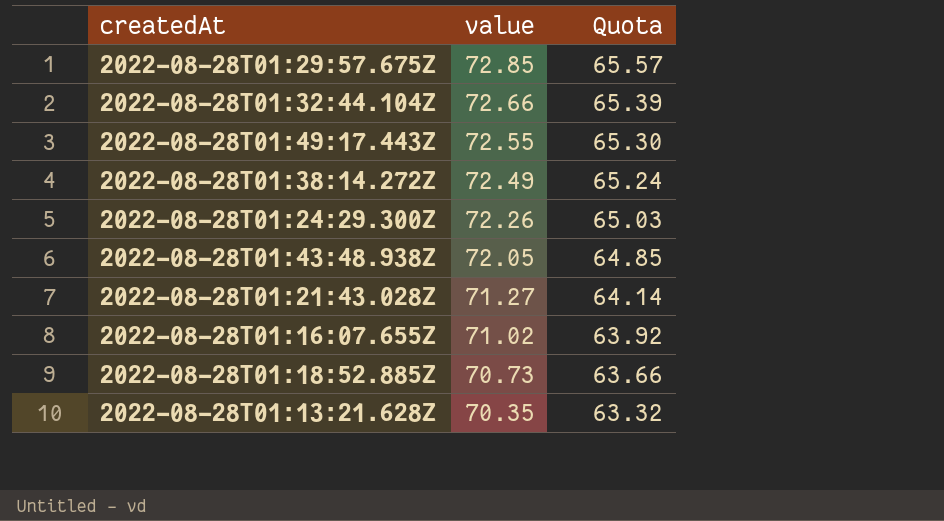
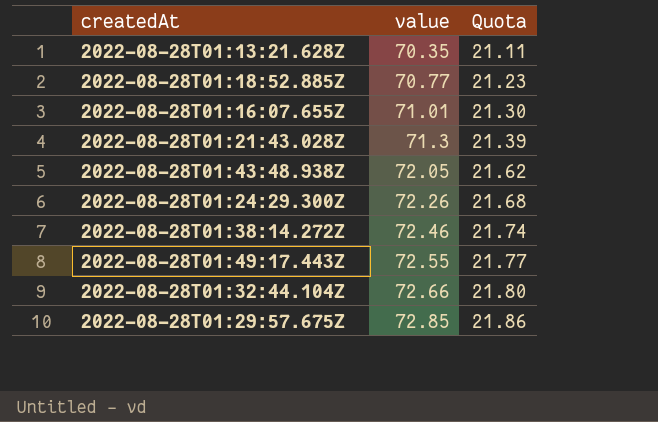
row order: value descending -> value ascending
column Quota | formula: [value] * 0.9 -> [value] * 0.3
2022-08-28T01:18:52.885Z | value: 70.73 -> 70.77
2022-08-28T01:16:07.655Z | value: 71.02 -> 71.01
2022-08-28T01:21:43.028Z | value: 71.27 -> 71.3
2022-08-28T01:38:14.272Z | value: 72.49 -> 72.46

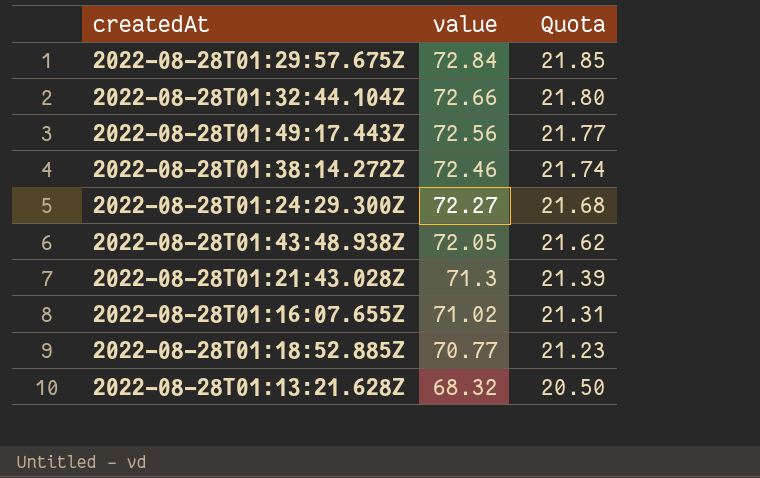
row order: value ascending -> value descending
2022-08-28T01:29:57.675Z | value: 72.85 -> 72.84
2022-08-28T01:29:57.675Z | Quota: 21.86 -> 21.85
2022-08-28T01:49:17.443Z | value: 72.55 -> 72.56
2022-08-28T01:24:29.300Z | value: 72.26 -> 72.27
2022-08-28T01:16:07.655Z | value: 71.01 -> 71.02
2022-08-28T01:16:07.655Z | Quota: 21.30 -> 21.31
2022-08-28T01:13:21.628Z | value: 70.35 -> 68.32
2022-08-28T01:13:21.628Z | Quota: 21.11 -> 20.50

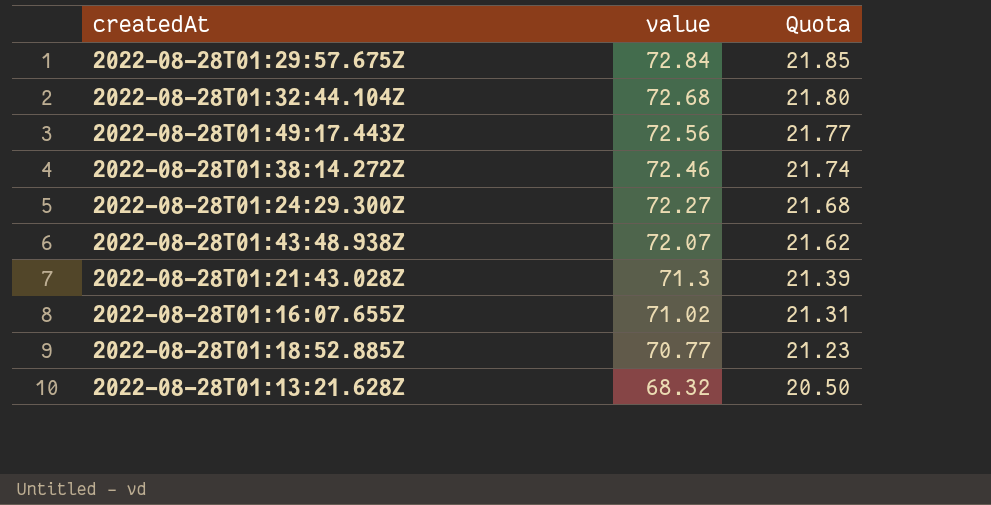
2022-08-28T01:32:44.104Z | value: 72.66 -> 72.68
2022-08-28T01:43:48.938Z | value: 72.05 -> 72.07

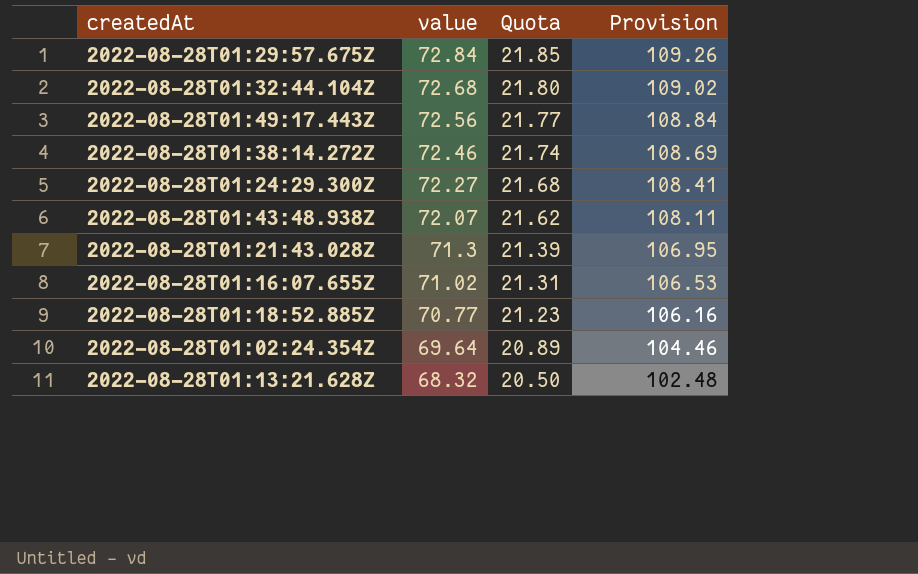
column Provision | formula: none -> [value] * 1.5
row 2022-08-28T01:02:24.354Z: none -> 69.64 | 20.89 | 104.46

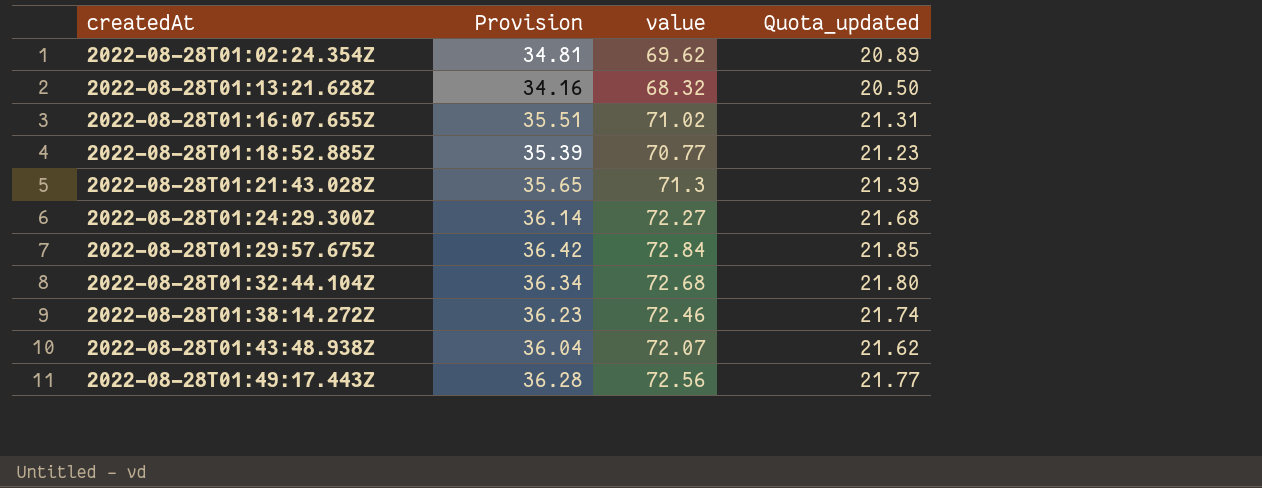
row order: value descending -> createdAt ascending
column Provision | formula: [value] * 1.5 -> [value] * 0.5
column Provision | position: 4 -> 2
column name: Quota -> Quota_updated
2022-08-28T01:02:24.354Z | value: 69.64 -> 69.62

